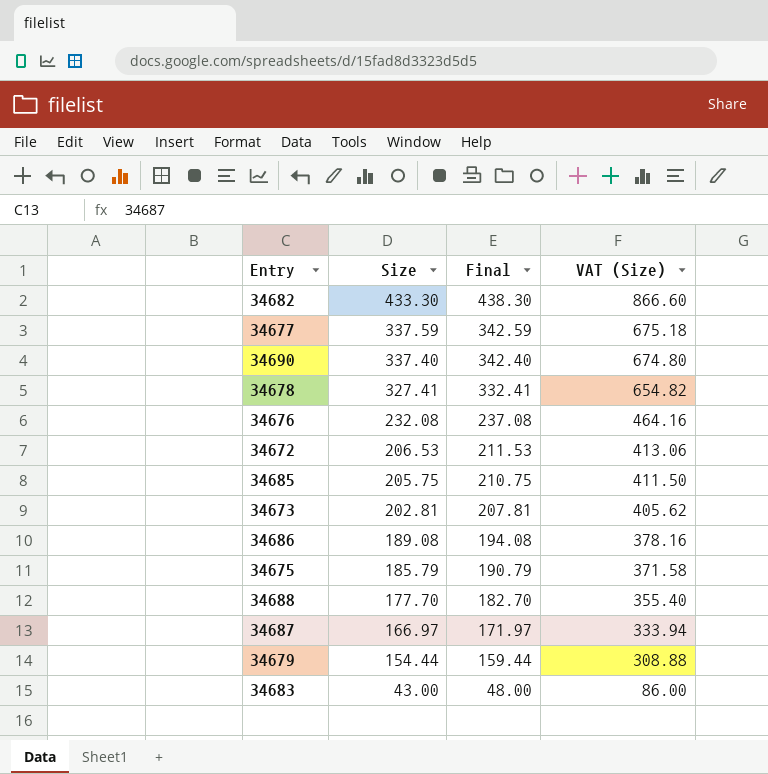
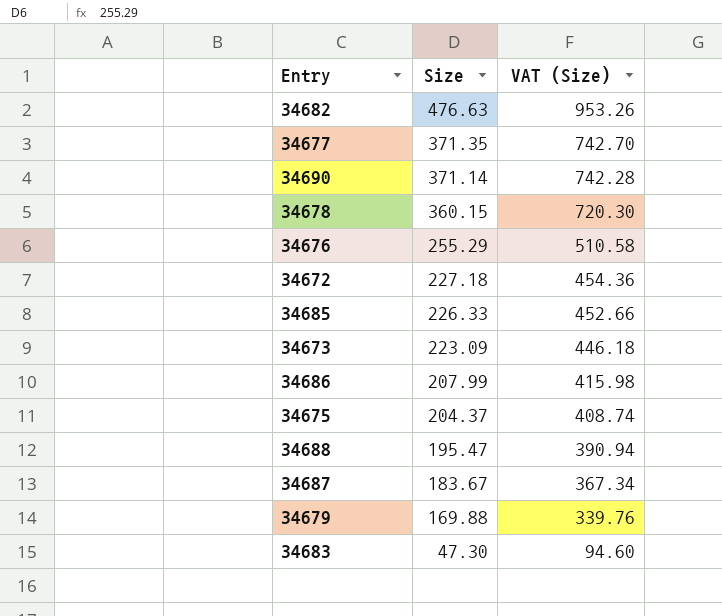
column Final | formula: [Size] + 5 -> none
34682 | Size: 433.30 -> 476.63
34682 | VAT (Size): 866.60 -> 953.26
34677 | Size: 337.59 -> 371.35
34677 | VAT (Size): 675.18 -> 742.70
34690 | Size: 337.40 -> 371.14
34690 | VAT (Size): 674.80 -> 742.28
34678 | Size: 327.41 -> 360.15
34678 | VAT (Size): 654.82 -> 720.30
34676 | Size: 232.08 -> 255.29
34676 | VAT (Size): 464.16 -> 510.58
34672 | Size: 206.53 -> 227.18
34672 | VAT (Size): 413.06 -> 454.36
34685 | Size: 205.75 -> 226.33
34685 | VAT (Size): 411.50 -> 452.66
34673 | Size: 202.81 -> 223.09
34673 | VAT (Size): 405.62 -> 446.18
34686 | Size: 189.08 -> 207.99
34686 | VAT (Size): 378.16 -> 415.98
34675 | Size: 185.79 -> 204.37
34675 | VAT (Size): 371.58 -> 408.74
34688 | Size: 177.70 -> 195.47
34688 | VAT (Size): 355.40 -> 390.94
34687 | Size: 166.97 -> 183.67
34687 | VAT (Size): 333.94 -> 367.34
34679 | Size: 154.44 -> 169.88
34679 | VAT (Size): 308.88 -> 339.76
34683 | Size: 43.00 -> 47.30
34683 | VAT (Size): 86.00 -> 94.60

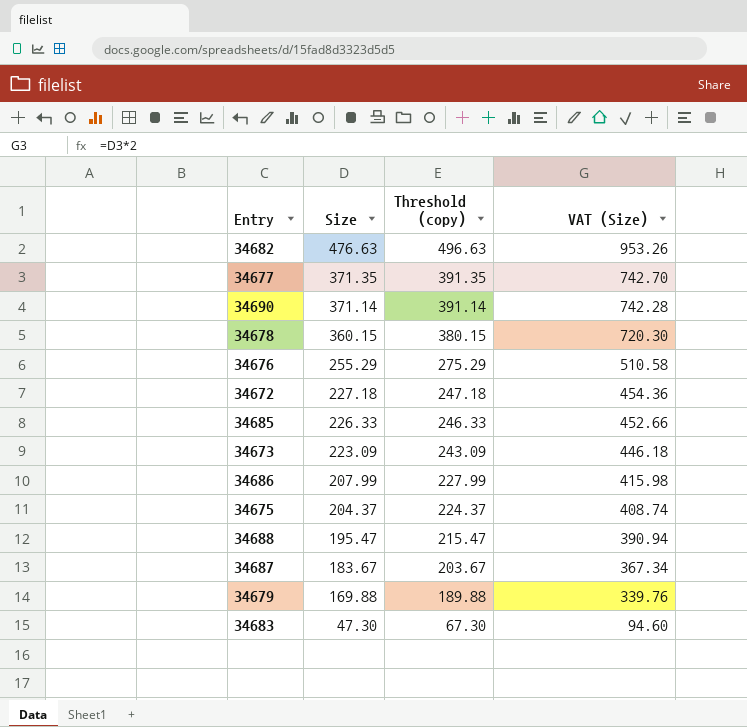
column Threshold (copy) | formula: none -> [Size] + 20

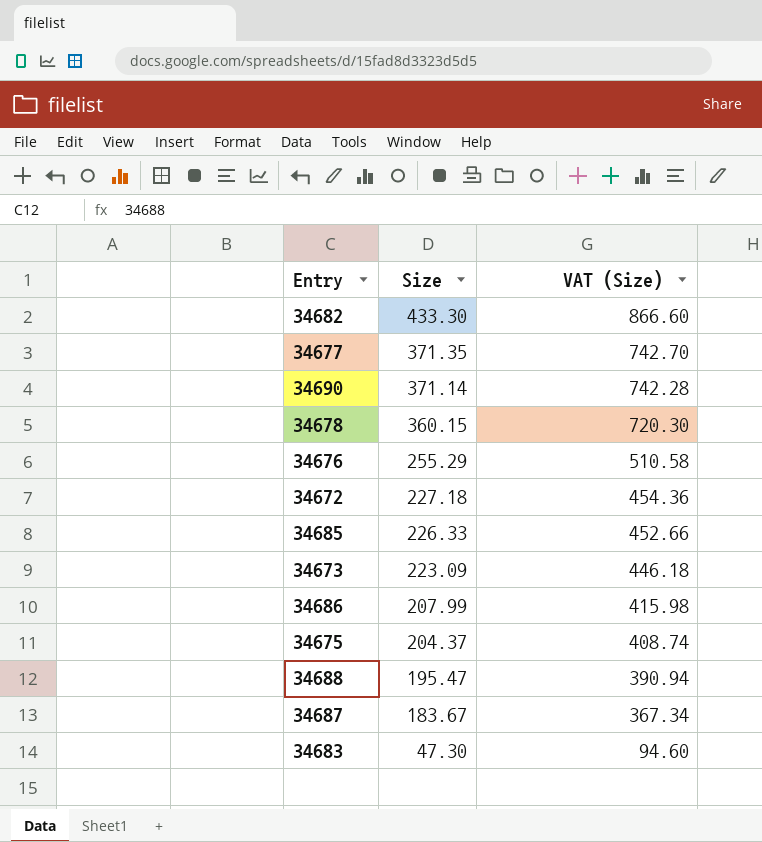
column Threshold (copy) | formula: [Size] + 20 -> none
row 34679: 169.88 | 189.88 | 339.76 -> none
34682 | Size: 476.63 -> 433.30
34682 | VAT (Size): 953.26 -> 866.60

